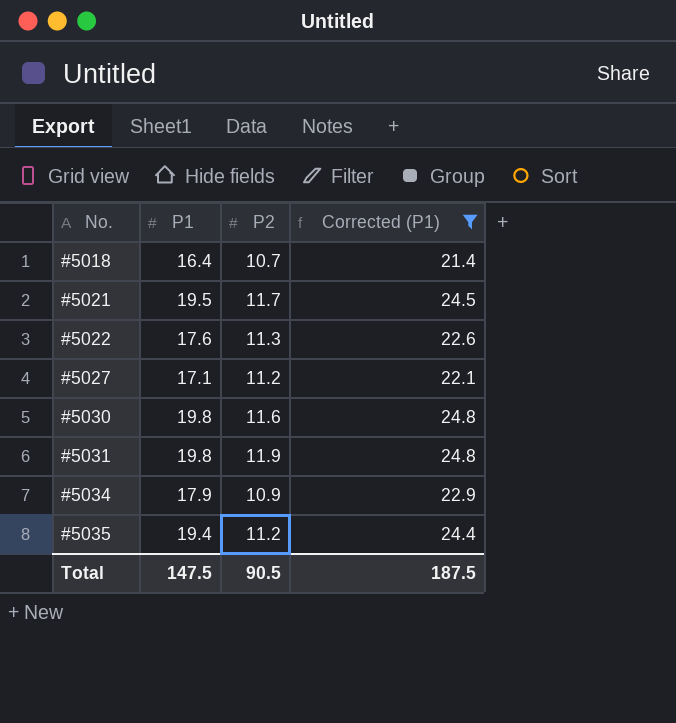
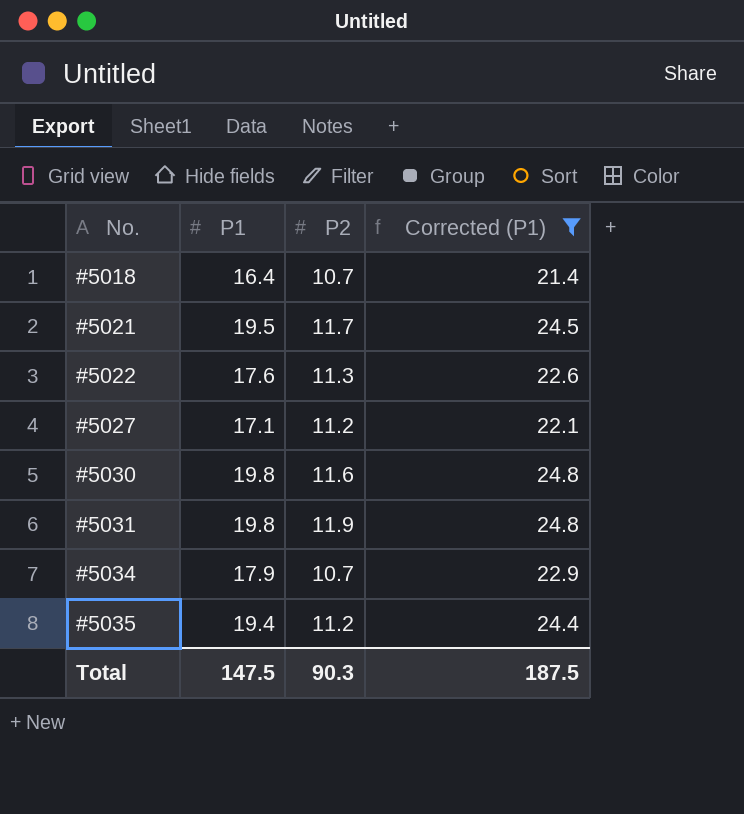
#5034 | P2: 10.9 -> 10.7
Total | P2: 90.5 -> 90.3

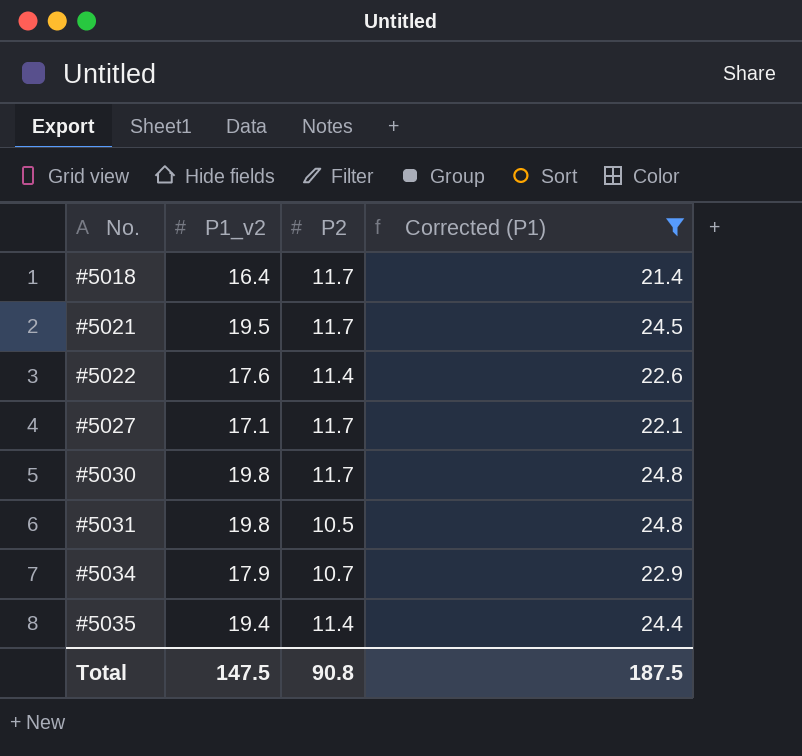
column name: P1 -> P1_v2
#5018 | P2: 10.7 -> 11.7
#5022 | P2: 11.3 -> 11.4
#5027 | P2: 11.2 -> 11.7
#5030 | P2: 11.6 -> 11.7
#5031 | P2: 11.9 -> 10.5
#5035 | P2: 11.2 -> 11.4
Total | P2: 90.3 -> 90.8

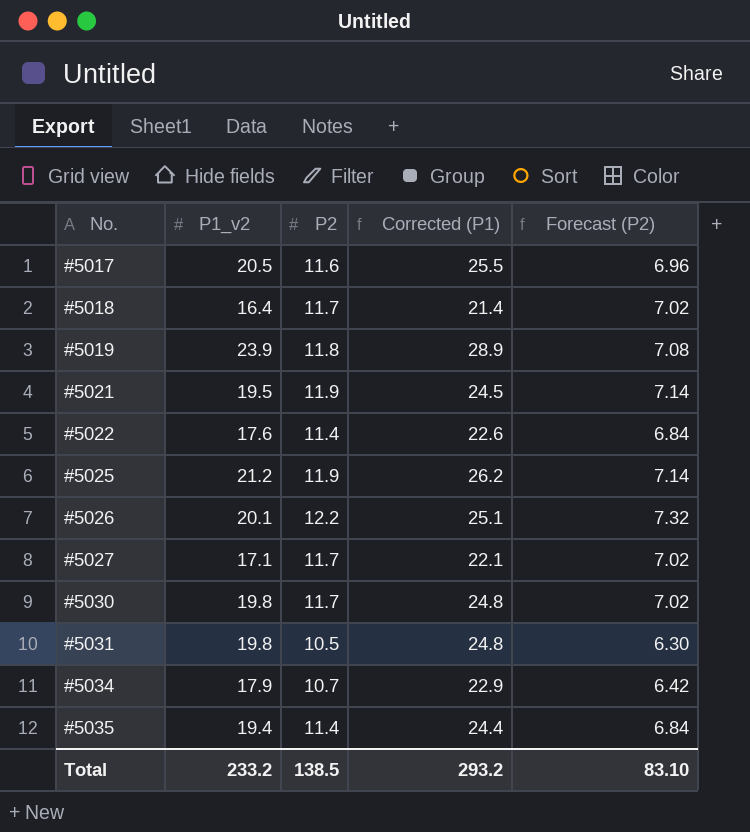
filter: Corrected (P1) <= 24.8 -> none
column Forecast (P2) | formula: none -> [P2] * 0.6
#5021 | P2: 11.7 -> 11.9
Total | P1_v2: 147.5 -> 233.2
Total | P2: 90.8 -> 138.5
Total | Corrected (P1): 187.5 -> 293.2

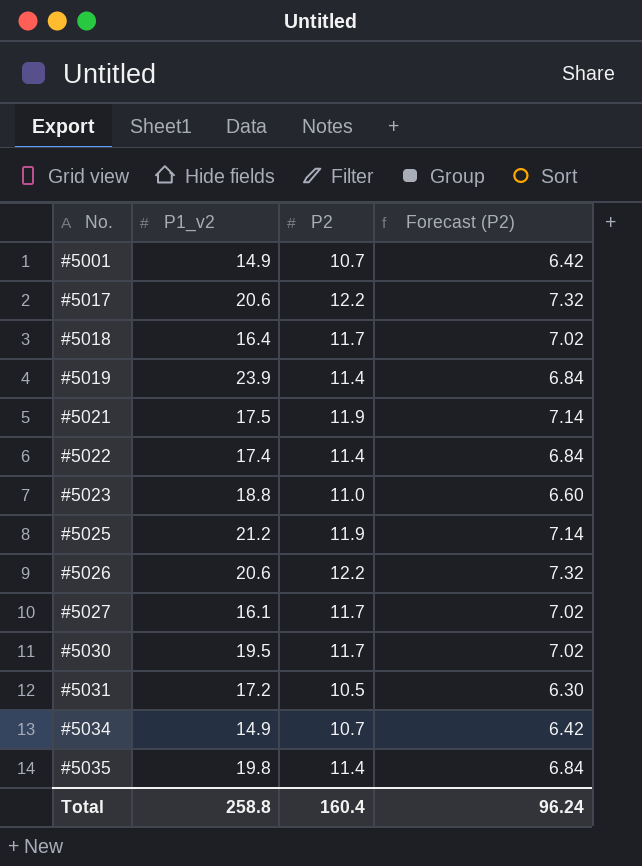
column Corrected (P1) | formula: [P1_v2] + 5 -> none
row #5001: none -> 14.9 | 10.7 | 6.42
#5017 | P1_v2: 20.5 -> 20.6
#5017 | P2: 11.6 -> 12.2
#5017 | Forecast (P2): 6.96 -> 7.32
#5019 | P2: 11.8 -> 11.4
#5019 | Forecast (P2): 7.08 -> 6.84
#5021 | P1_v2: 19.5 -> 17.5
#5022 | P1_v2: 17.6 -> 17.4
row #5023: none -> 18.8 | 11.0 | 6.60
#5026 | P1_v2: 20.1 -> 20.6
#5027 | P1_v2: 17.1 -> 16.1
#5030 | P1_v2: 19.8 -> 19.5
#5031 | P1_v2: 19.8 -> 17.2
#5034 | P1_v2: 17.9 -> 14.9
#5035 | P1_v2: 19.4 -> 19.8
Total | P1_v2: 233.2 -> 258.8
Total | P2: 138.5 -> 160.4
Total | Forecast (P2): 83.10 -> 96.24

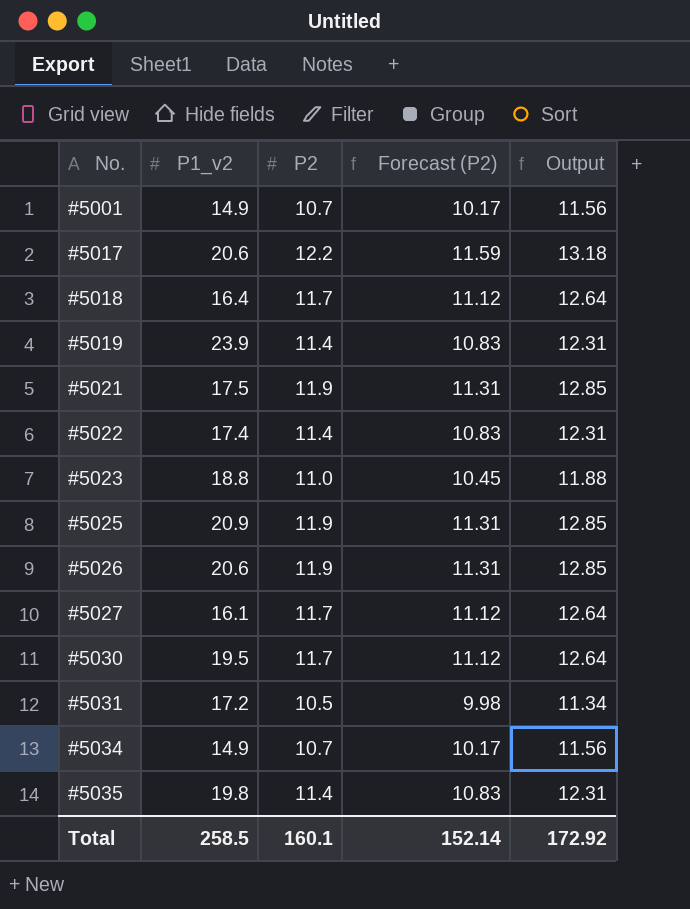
column Forecast (P2) | formula: [P2] * 0.6 -> [P2] * 0.95
column Output | formula: none -> [P2] * 1.08
#5025 | P1_v2: 21.2 -> 20.9
#5026 | P2: 12.2 -> 11.9
Total | P1_v2: 258.8 -> 258.5
Total | P2: 160.4 -> 160.1
Total | Forecast (P2): 96.24 -> 152.14

